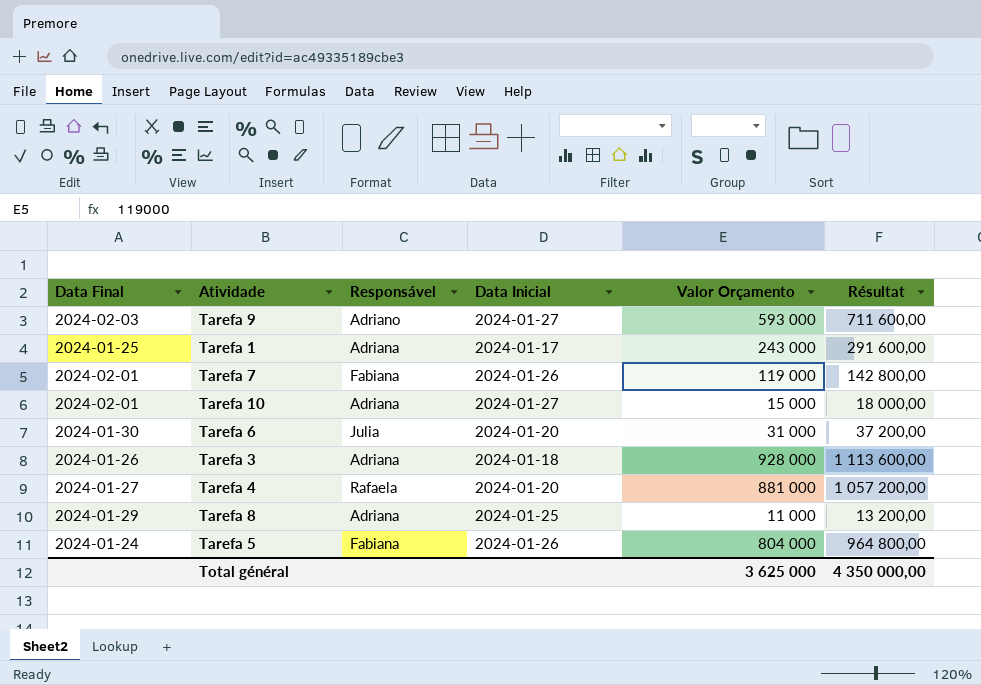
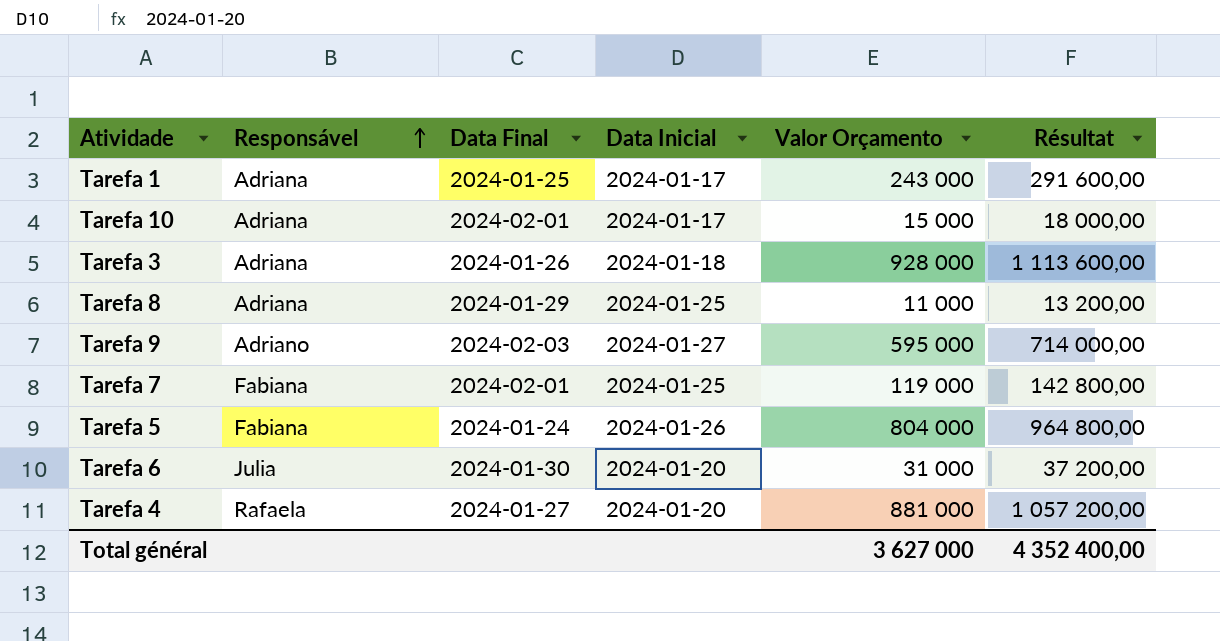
row order: none -> Responsável ascending
column Data Final | position: 1 -> 3
Tarefa 10 | Data Inicial: 2024-01-27 -> 2024-01-17
Tarefa 9 | Valor Orçamento: 593 000 -> 595 000
Tarefa 9 | Résultat: 711 600,00 -> 714 000,00
Tarefa 7 | Data Inicial: 2024-01-26 -> 2024-01-25
Total général | Valor Orçamento: 3 625 000 -> 3 627 000
Total général | Résultat: 4 350 000,00 -> 4 352 400,00

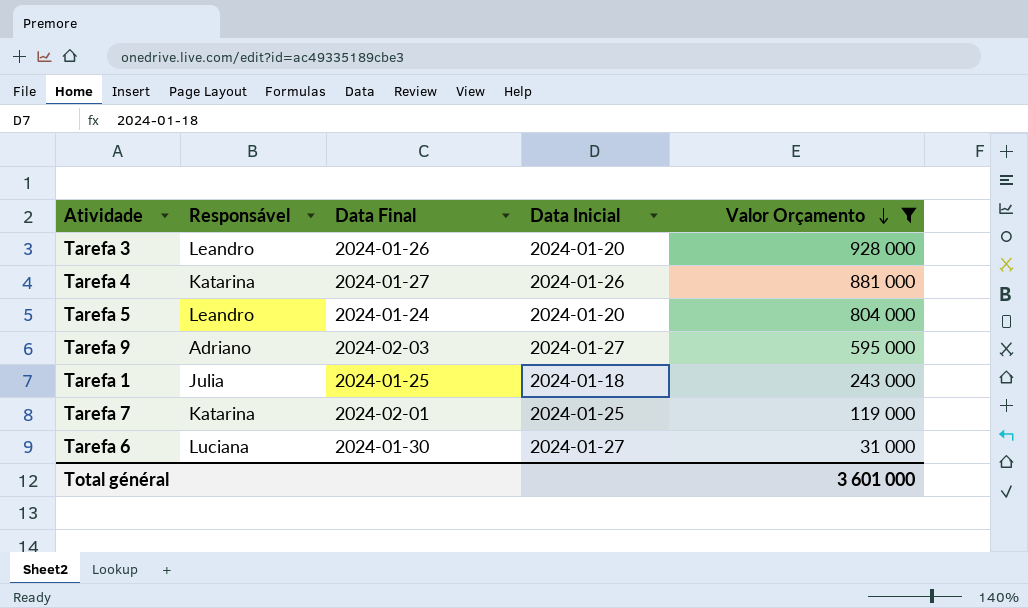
filter: none -> Valor Orçamento >= 31 000
row order: Responsável ascending -> Valor Orçamento descending
column Résultat | formula: [Valor Orçamento] * 1,2 -> none
Tarefa 3 | Responsável: Adriana -> Leandro
Tarefa 3 | Data Inicial: 2024-01-18 -> 2024-01-20
Tarefa 4 | Responsável: Rafaela -> Katarina
Tarefa 4 | Data Inicial: 2024-01-20 -> 2024-01-26
Tarefa 5 | Responsável: Fabiana -> Leandro
Tarefa 5 | Data Inicial: 2024-01-26 -> 2024-01-20
Tarefa 1 | Responsável: Adriana -> Julia
Tarefa 1 | Data Inicial: 2024-01-17 -> 2024-01-18
Tarefa 7 | Responsável: Fabiana -> Katarina
Tarefa 6 | Responsável: Julia -> Luciana
Tarefa 6 | Data Inicial: 2024-01-20 -> 2024-01-27
Total général | Valor Orçamento: 3 627 000 -> 3 601 000

